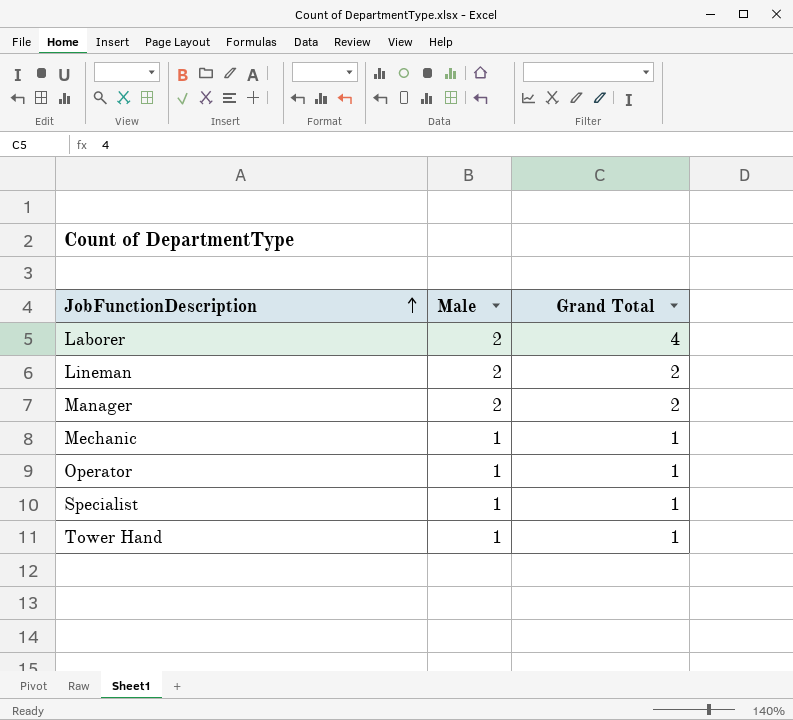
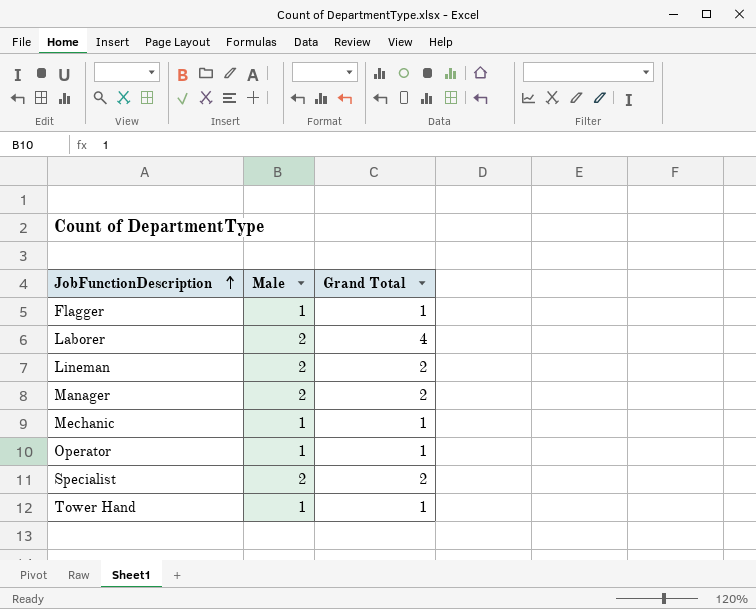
row Flagger: none -> 1 | 1
Specialist | Male: 1 -> 2
Specialist | Grand Total: 1 -> 2

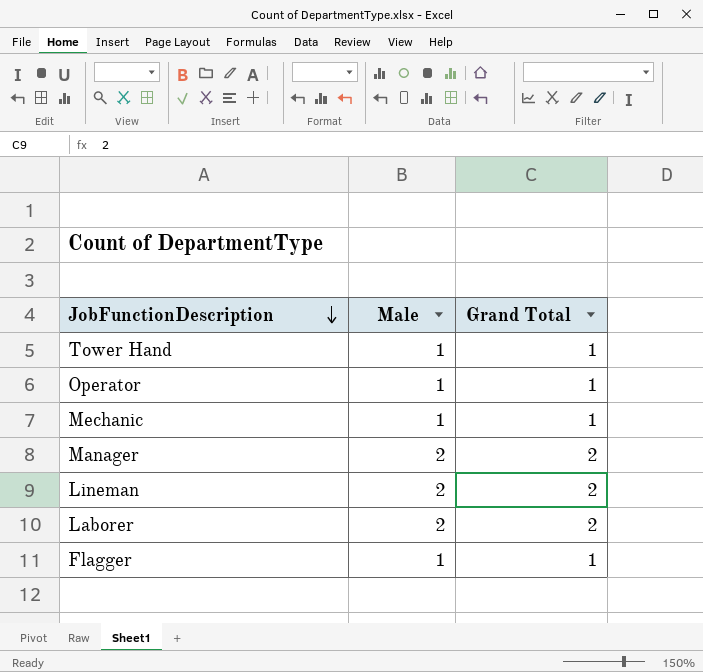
row order: JobFunctionDescription ascending -> JobFunctionDescription descending
row Specialist: 2 | 2 -> none
Laborer | Grand Total: 4 -> 2

